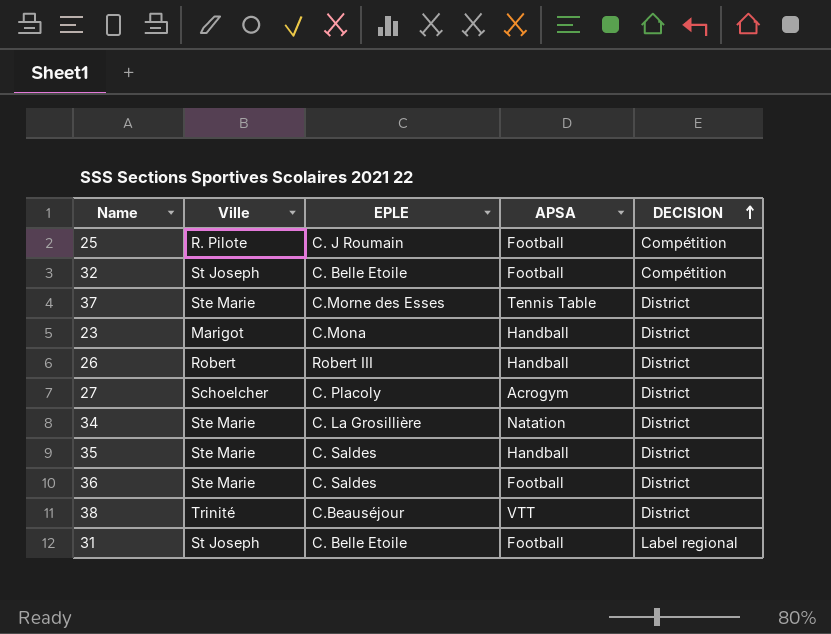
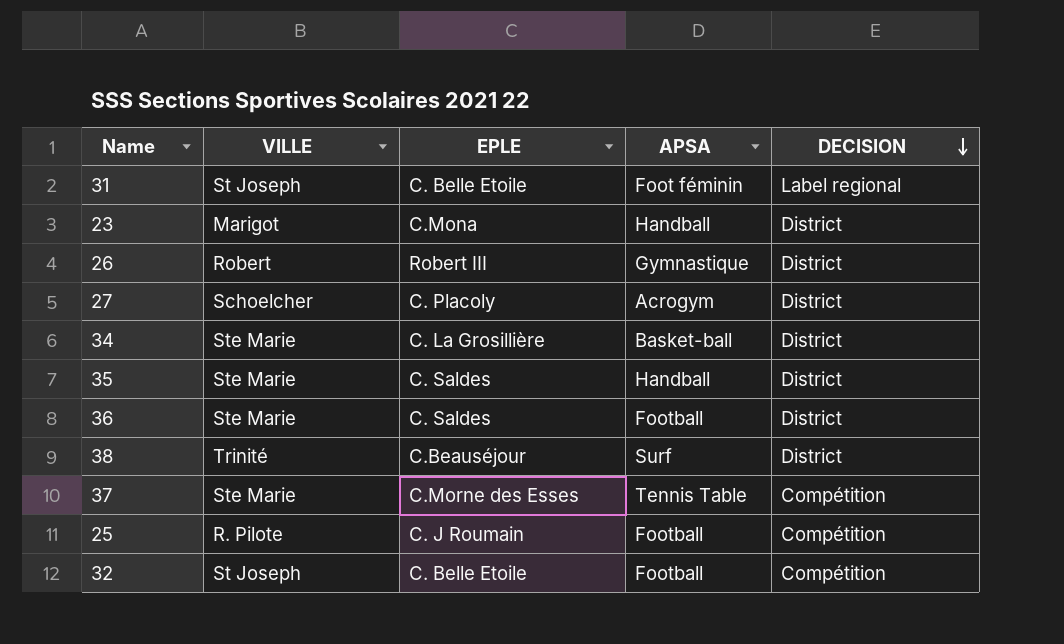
row order: DECISION ascending -> DECISION descending
column name: Ville -> VILLE
31 | APSA: Football -> Foot féminin
26 | APSA: Handball -> Gymnastique
34 | APSA: Natation -> Basket-ball
38 | APSA: VTT -> Surf
37 | DECISION: District -> Compétition

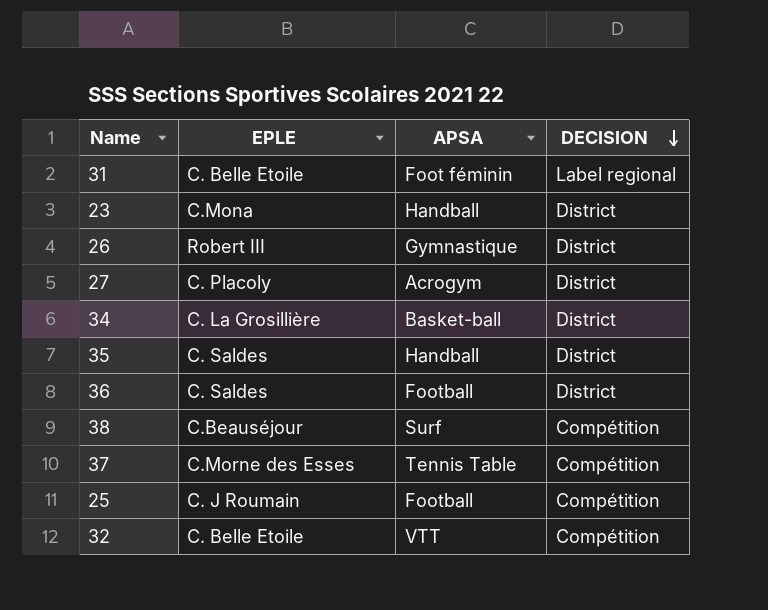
column VILLE | position: 2 -> none
38 | DECISION: District -> Compétition
32 | APSA: Football -> VTT

